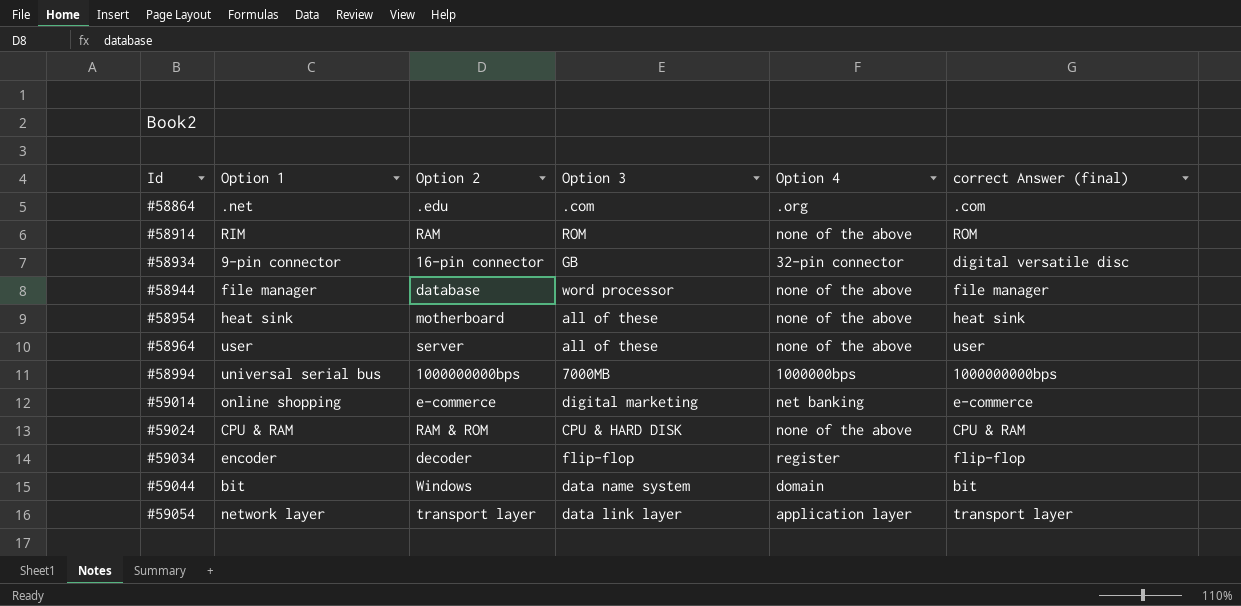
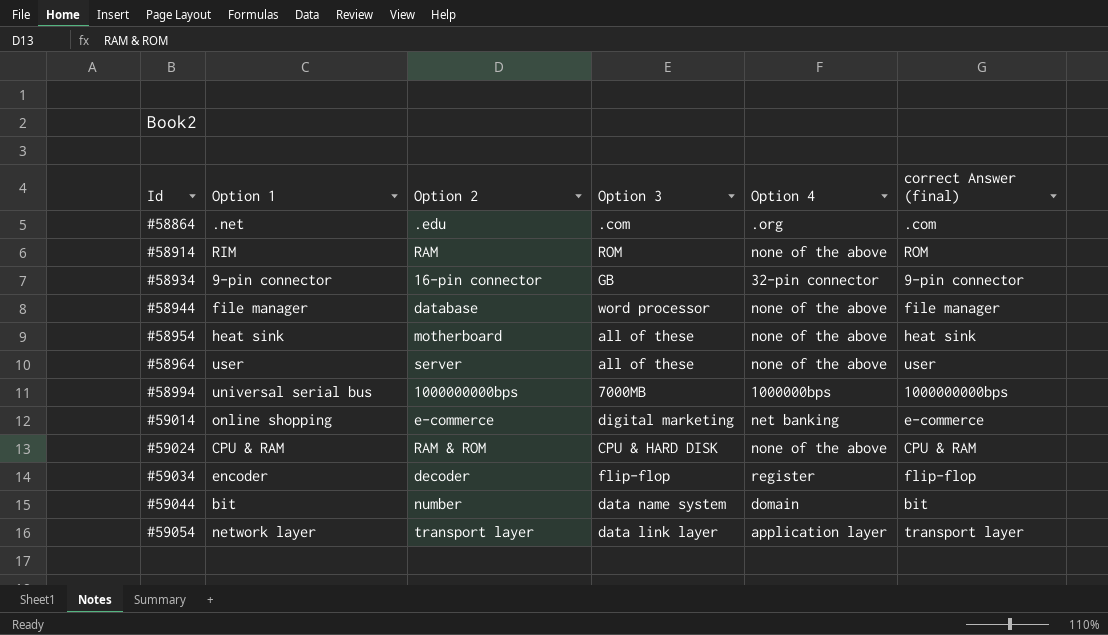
#58934 | correct Answer (final): digital versatile disc -> 9-pin connector
#59044 | Option 2: Windows -> number

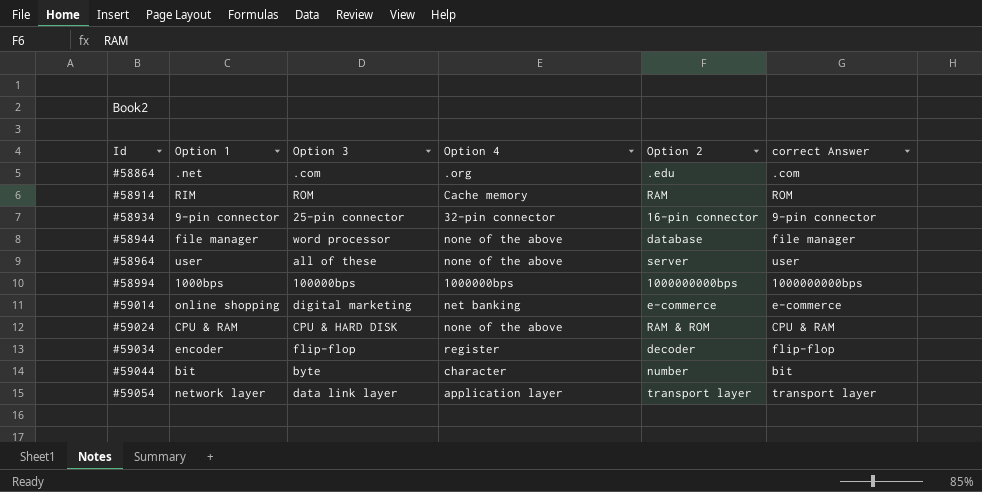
column Option 2 | position: 3 -> 5
column name: correct Answer (final) -> correct Answer
row #58954: heat sink | motherboard | all of these | none of the above | heat sink -> none
#58914 | Option 4: none of the above -> Cache memory
#58934 | Option 3: GB -> 25-pin connector
#58994 | Option 1: universal serial bus -> 1000bps
#58994 | Option 3: 7000MB -> 100000bps
#59044 | Option 3: data name system -> byte
#59044 | Option 4: domain -> character

